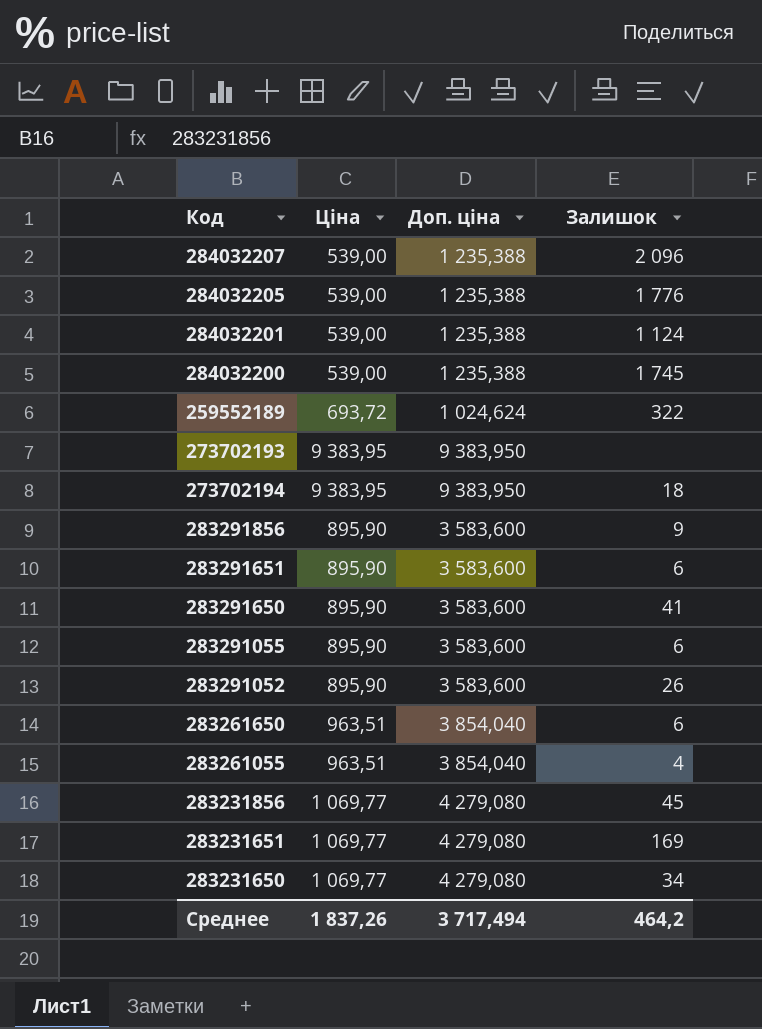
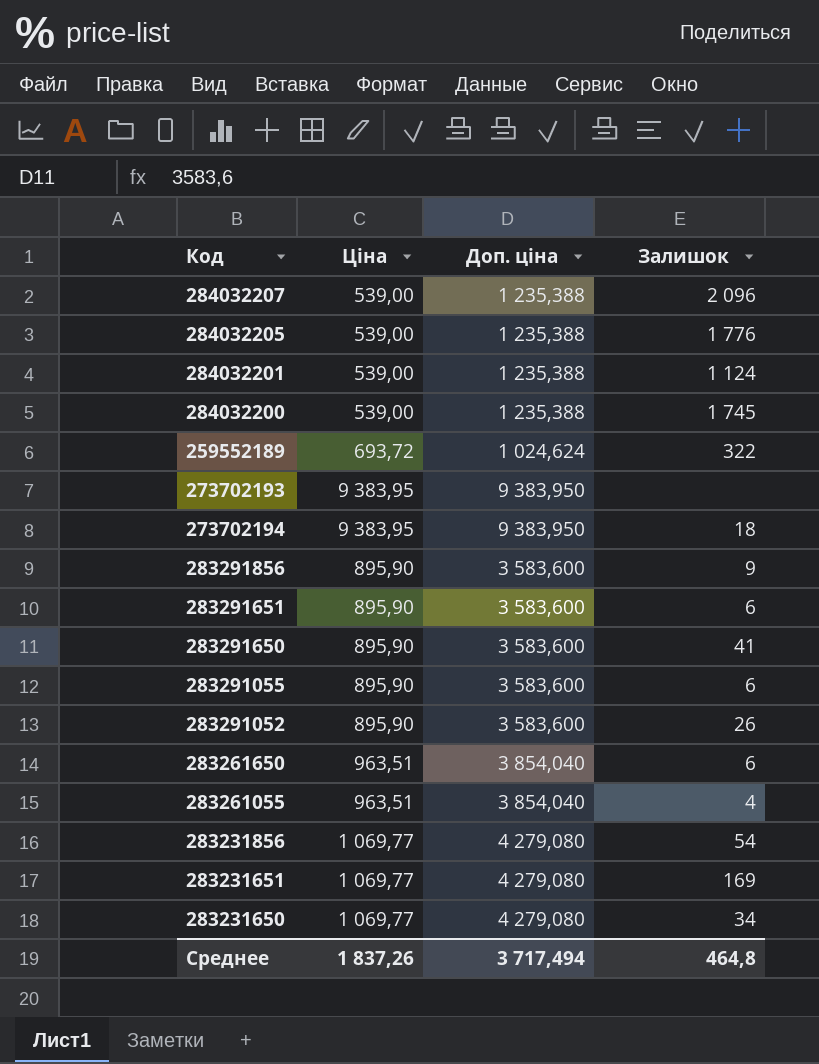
283231856 | Залишок: 45 -> 54
Среднее | Залишок: 464,2 -> 464,8

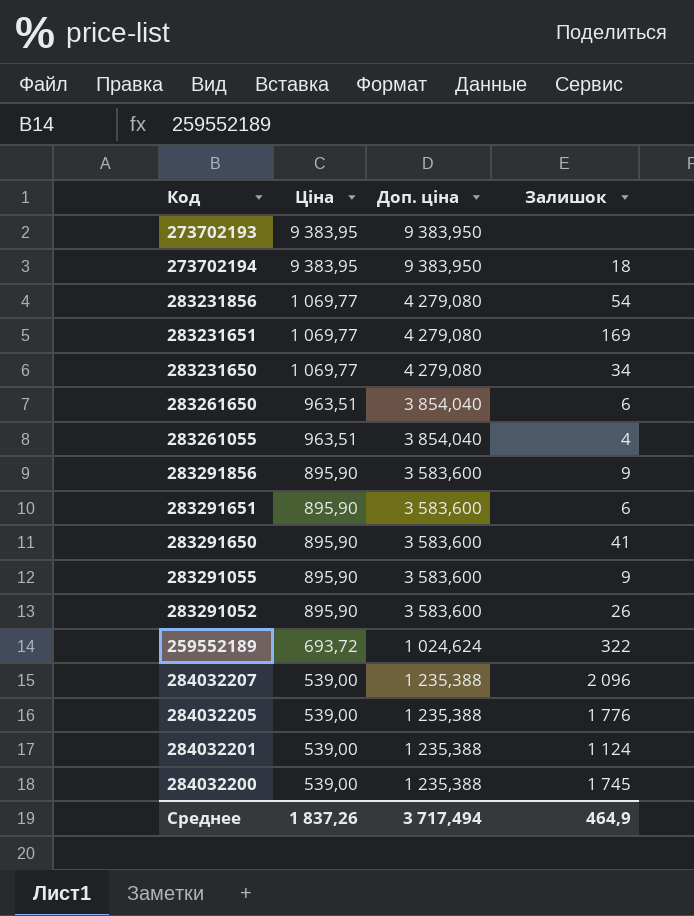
row order: none -> Ціна descending
283291055 | Залишок: 6 -> 9
Среднее | Залишок: 464,8 -> 464,9

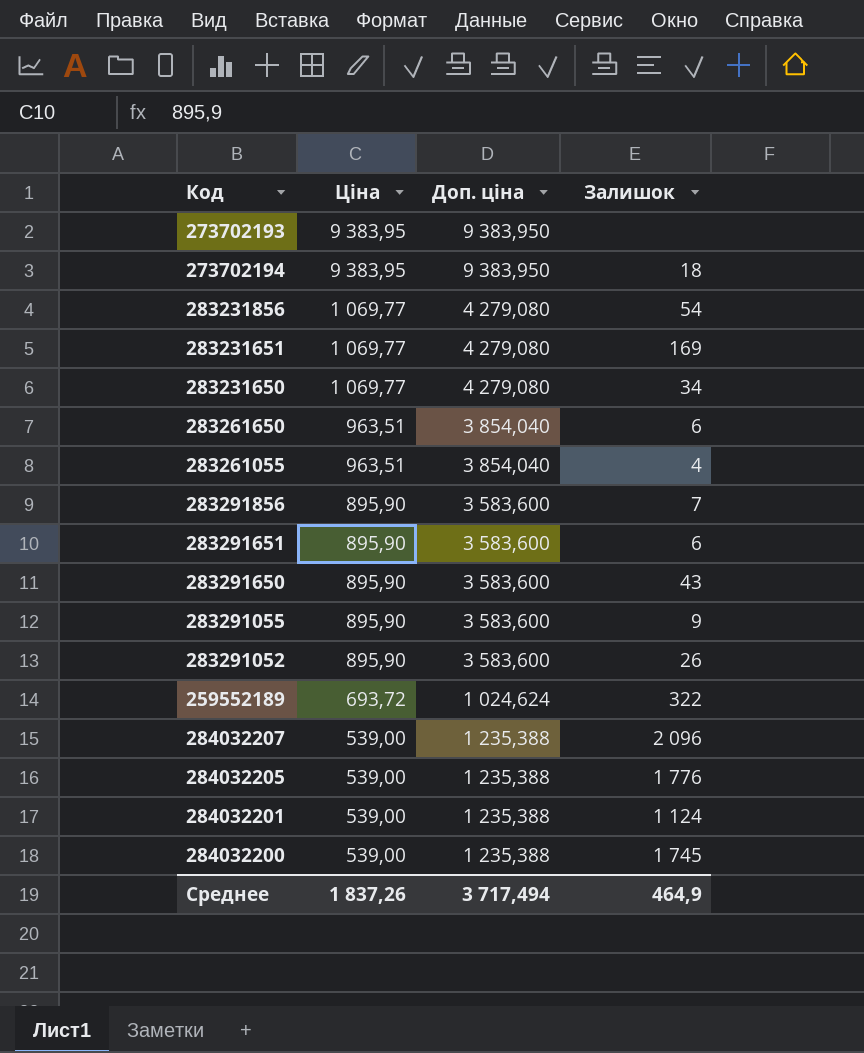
283291856 | Залишок: 9 -> 7
283291650 | Залишок: 41 -> 43

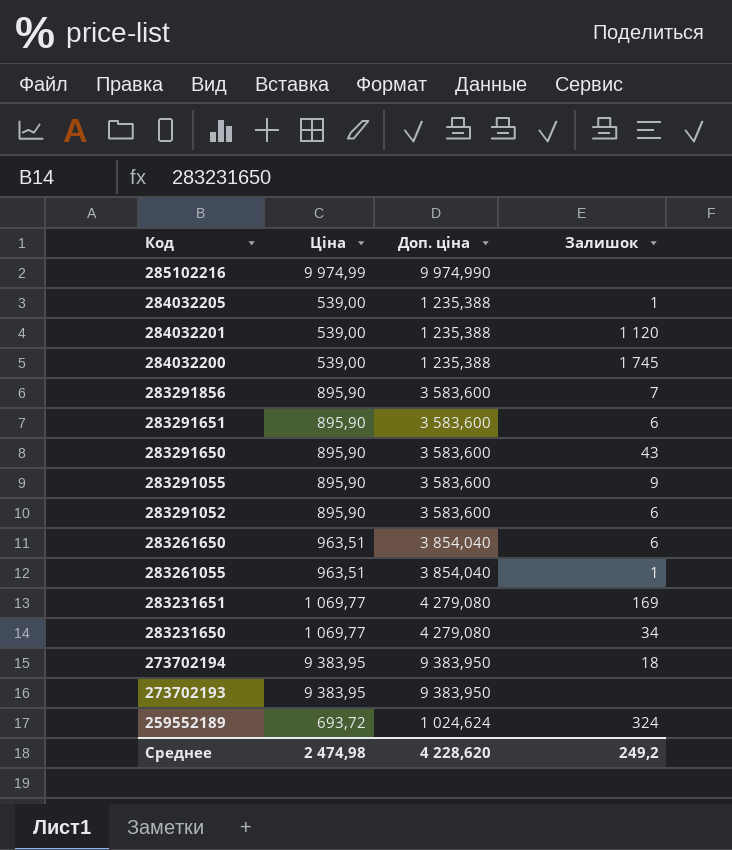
row order: Ціна descending -> Код descending
row 283231856: 1 069,77 | 4 279,080 | 54 -> none
row 284032207: 539,00 | 1 235,388 | 2 096 -> none
row 285102216: none -> 9 974,99 | 9 974,990 | none
284032205 | Залишок: 1 776 -> 1
284032201 | Залишок: 1 124 -> 1 120
283291052 | Залишок: 26 -> 6
283261055 | Залишок: 4 -> 1
259552189 | Залишок: 322 -> 324
Среднее | Ціна: 1 837,26 -> 2 474,98
Среднее | Доп. ціна: 3 717,494 -> 4 228,620
Среднее | Залишок: 464,9 -> 249,2

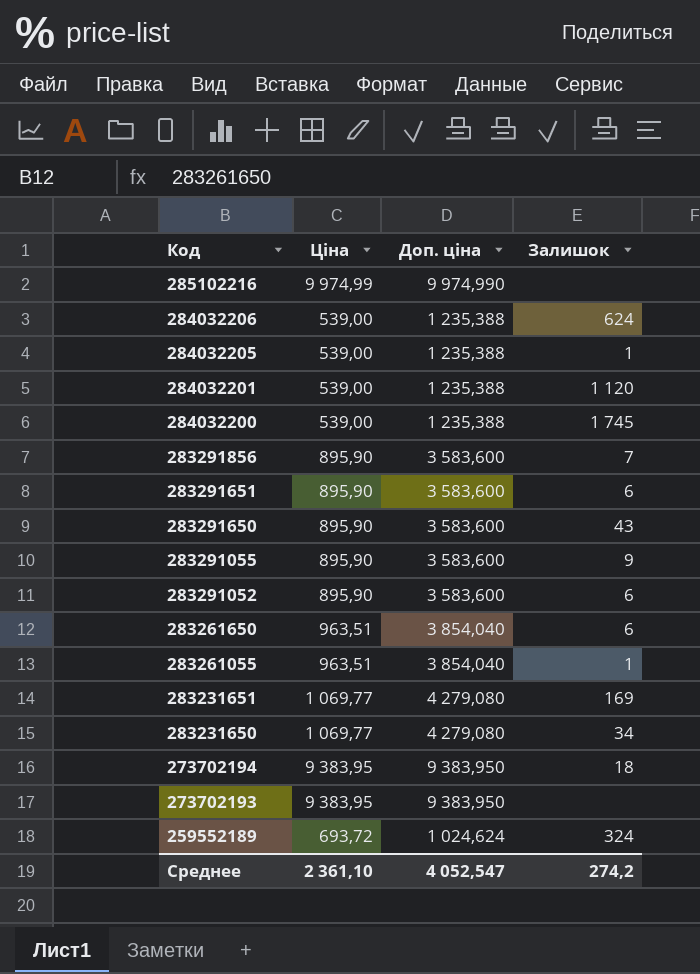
row 284032206: none -> 539,00 | 1 235,388 | 624
Среднее | Ціна: 2 474,98 -> 2 361,10
Среднее | Доп. ціна: 4 228,620 -> 4 052,547
Среднее | Залишок: 249,2 -> 274,2

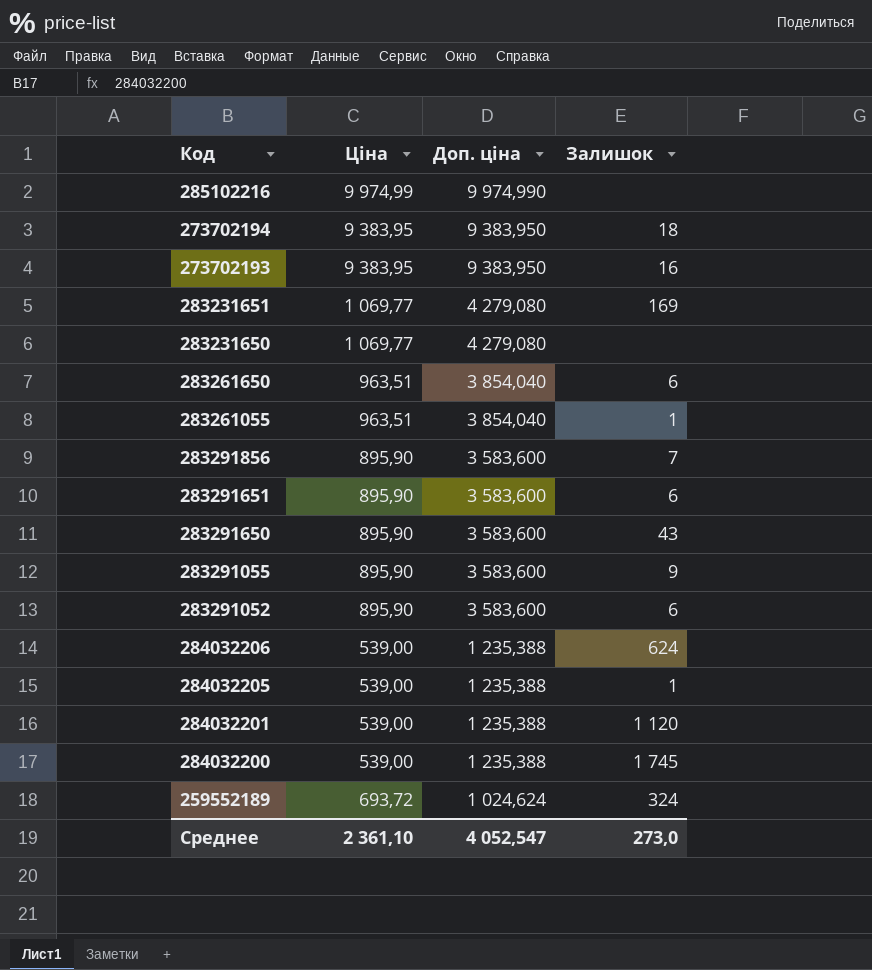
row order: Код descending -> Доп. ціна descending
273702193 | Залишок: none -> 16
283231650 | Залишок: 34 -> none
Среднее | Залишок: 274,2 -> 273,0

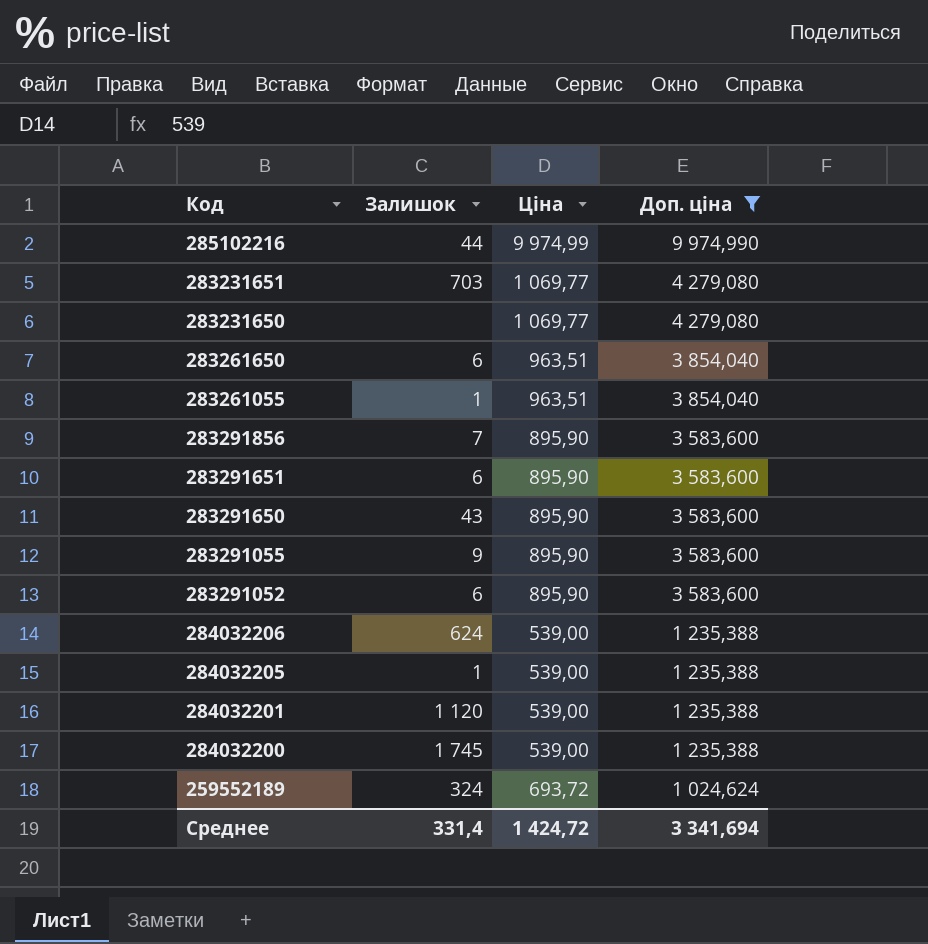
filter: none -> Доп. ціна != 9 383,950
column Залишок | position: 4 -> 2
285102216 | Залишок: none -> 44
283231651 | Залишок: 169 -> 703
Среднее | Залишок: 273,0 -> 331,4
Среднее | Ціна: 2 361,10 -> 1 424,72
Среднее | Доп. ціна: 4 052,547 -> 3 341,694

